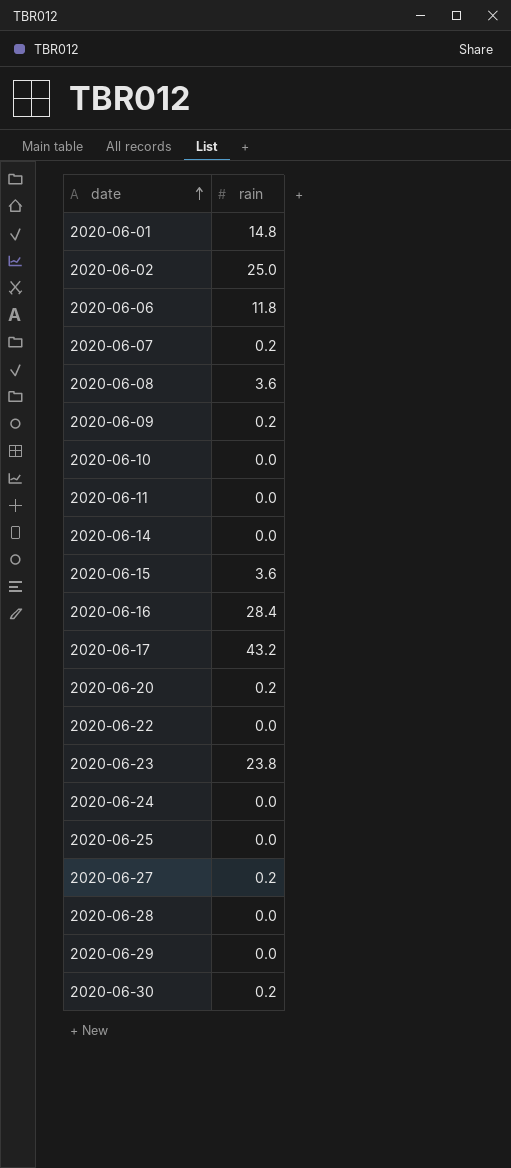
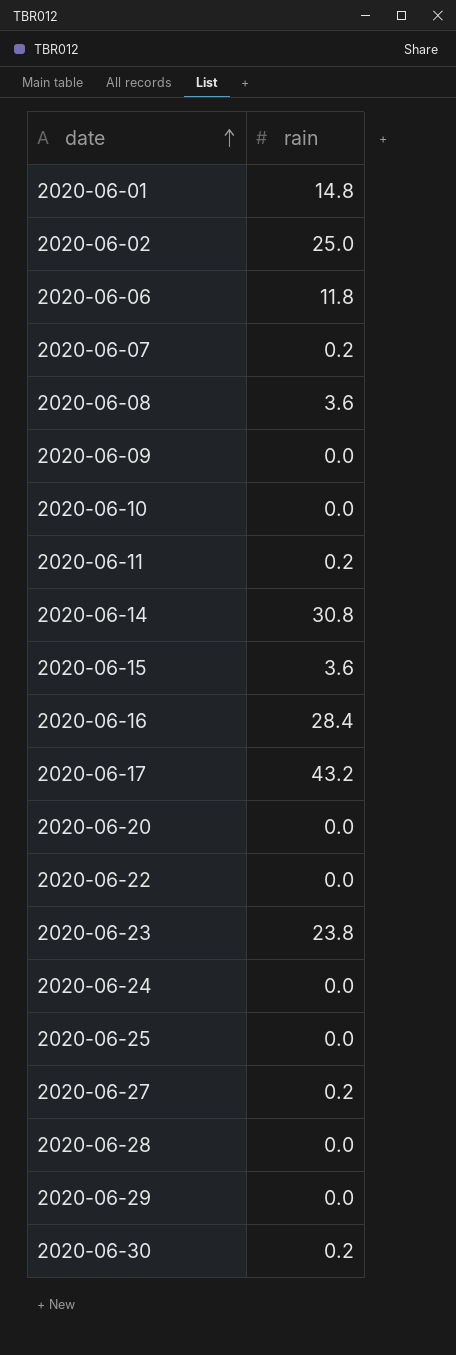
2020-06-09 | rain: 0.2 -> 0.0
2020-06-11 | rain: 0.0 -> 0.2
2020-06-14 | rain: 0.0 -> 30.8
2020-06-20 | rain: 0.2 -> 0.0

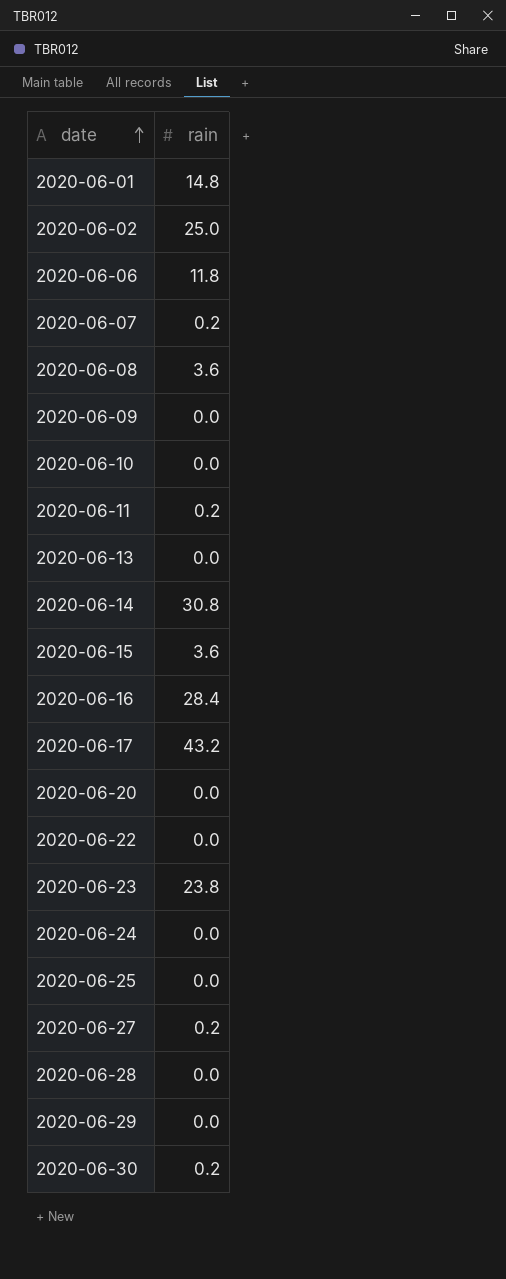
row 2020-06-13: none -> 0.0

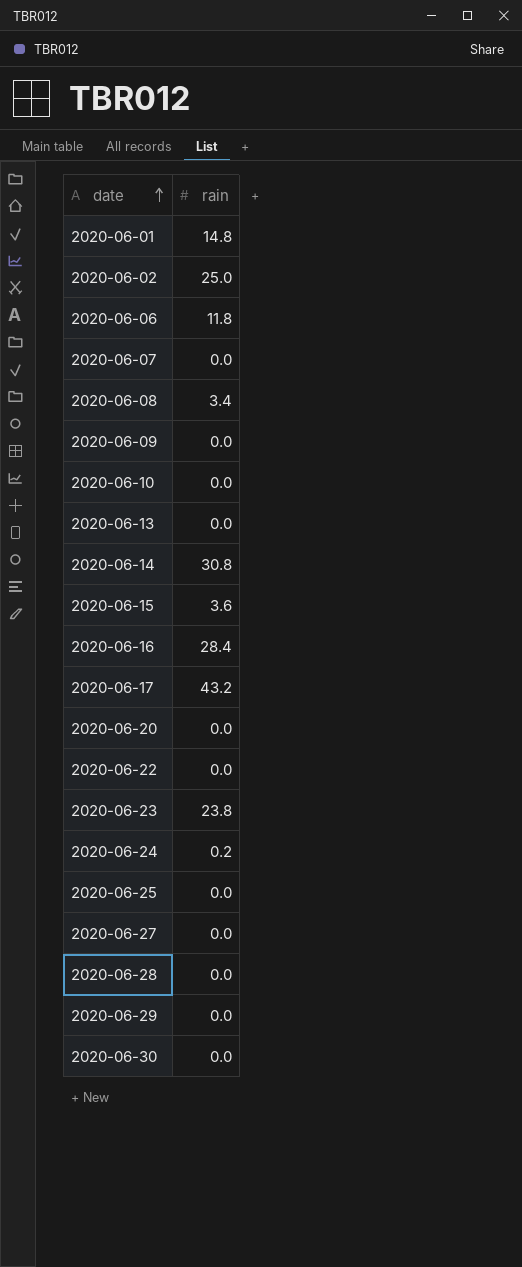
row 2020-06-11: 0.2 -> none
2020-06-07 | rain: 0.2 -> 0.0
2020-06-08 | rain: 3.6 -> 3.4
2020-06-24 | rain: 0.0 -> 0.2
2020-06-27 | rain: 0.2 -> 0.0
2020-06-30 | rain: 0.2 -> 0.0

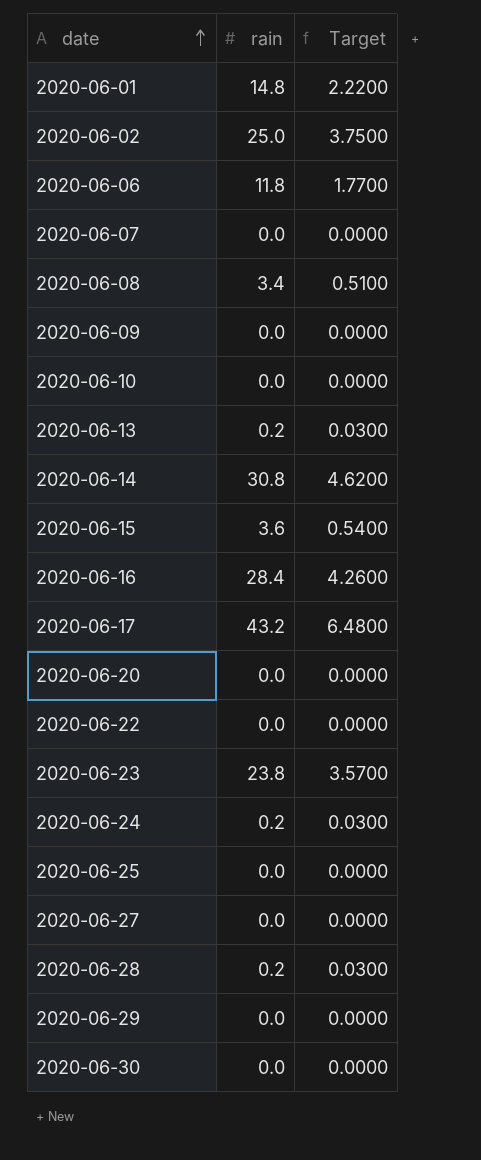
column Target | formula: none -> [rain] * 0.15
2020-06-13 | rain: 0.0 -> 0.2
2020-06-28 | rain: 0.0 -> 0.2

